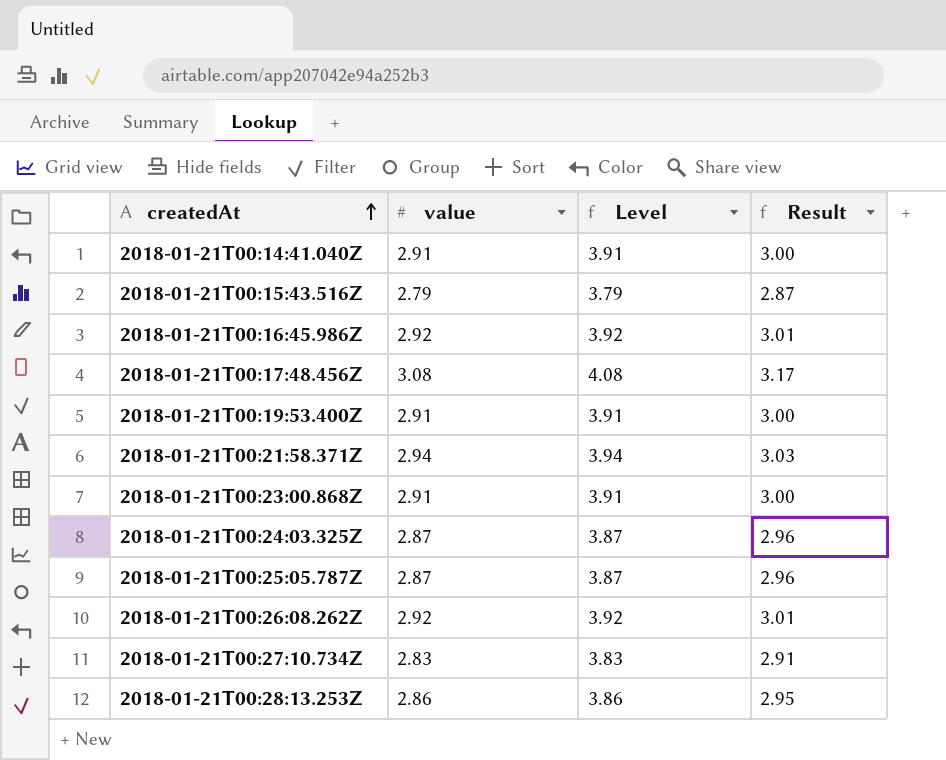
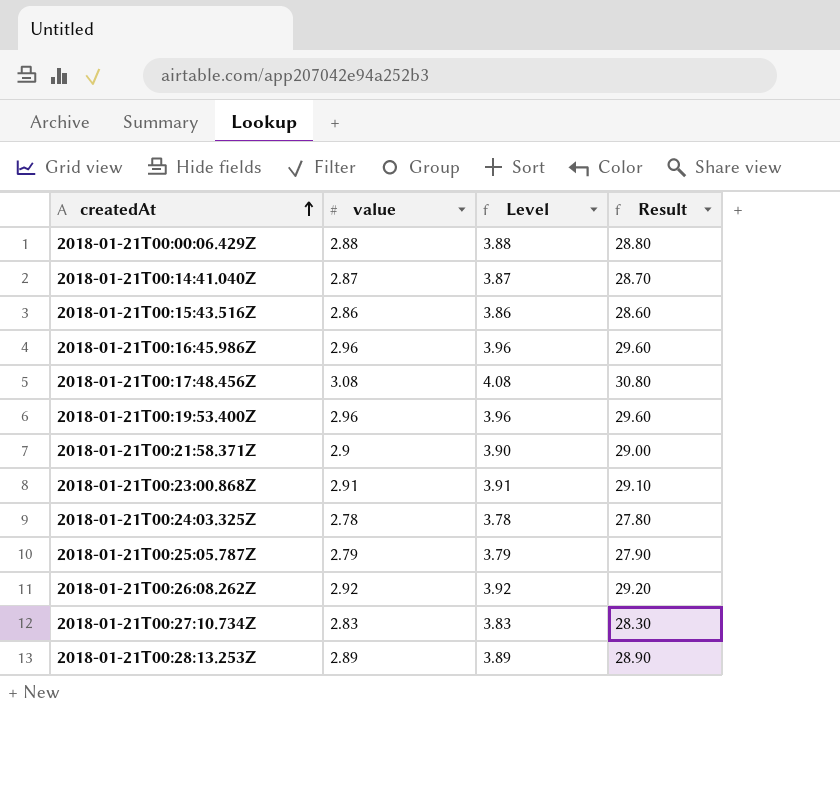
column Result | formula: [value] * 1.03 -> [value] * 10
row 2018-01-21T00:00:06.429Z: none -> 2.88 | 3.88 | 28.80
2018-01-21T00:14:41.040Z | value: 2.91 -> 2.87
2018-01-21T00:14:41.040Z | Level: 3.91 -> 3.87
2018-01-21T00:15:43.516Z | value: 2.79 -> 2.86
2018-01-21T00:15:43.516Z | Level: 3.79 -> 3.86
2018-01-21T00:16:45.986Z | value: 2.92 -> 2.96
2018-01-21T00:16:45.986Z | Level: 3.92 -> 3.96
2018-01-21T00:19:53.400Z | value: 2.91 -> 2.96
2018-01-21T00:19:53.400Z | Level: 3.91 -> 3.96
2018-01-21T00:21:58.371Z | value: 2.94 -> 2.9
2018-01-21T00:21:58.371Z | Level: 3.94 -> 3.90
2018-01-21T00:24:03.325Z | value: 2.87 -> 2.78
2018-01-21T00:24:03.325Z | Level: 3.87 -> 3.78
2018-01-21T00:25:05.787Z | value: 2.87 -> 2.79
2018-01-21T00:25:05.787Z | Level: 3.87 -> 3.79
2018-01-21T00:28:13.253Z | value: 2.86 -> 2.89
2018-01-21T00:28:13.253Z | Level: 3.86 -> 3.89

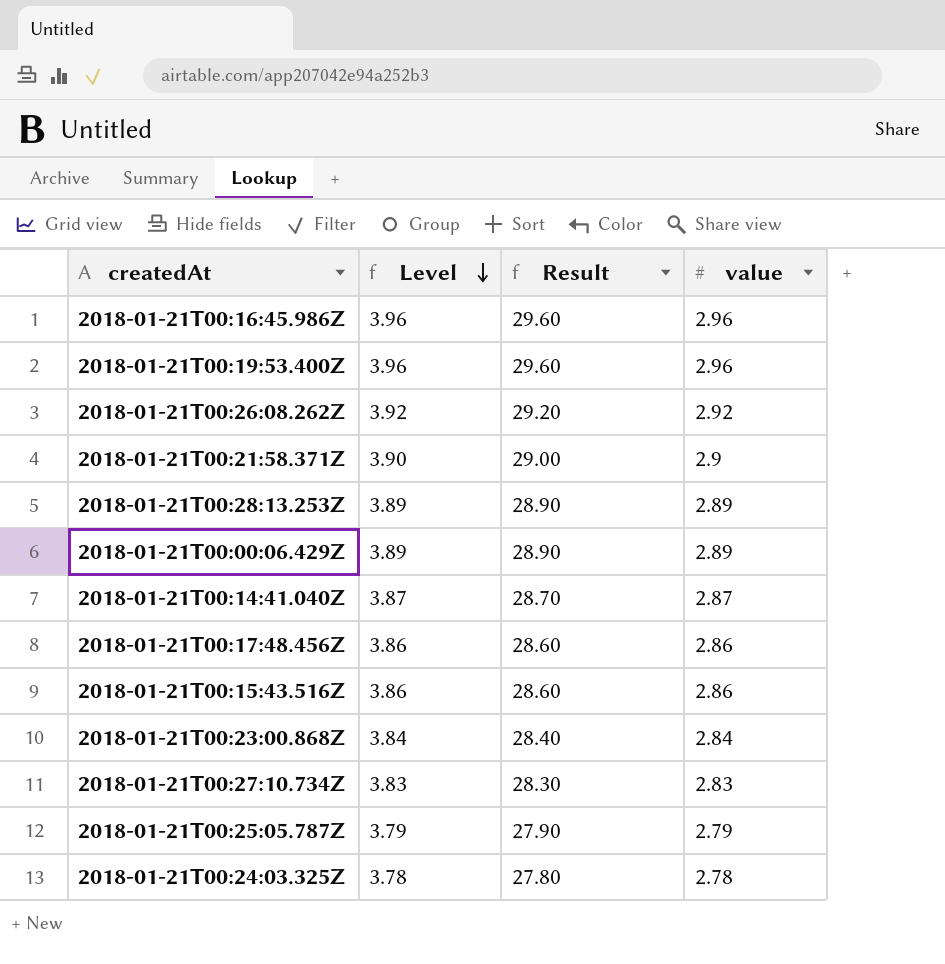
row order: createdAt ascending -> Level descending
column value | position: 2 -> 4
2018-01-21T00:00:06.429Z | Level: 3.88 -> 3.89
2018-01-21T00:00:06.429Z | Result: 28.80 -> 28.90
2018-01-21T00:00:06.429Z | value: 2.88 -> 2.89
2018-01-21T00:17:48.456Z | Level: 4.08 -> 3.86
2018-01-21T00:17:48.456Z | Result: 30.80 -> 28.60
2018-01-21T00:17:48.456Z | value: 3.08 -> 2.86
2018-01-21T00:23:00.868Z | Level: 3.91 -> 3.84
2018-01-21T00:23:00.868Z | Result: 29.10 -> 28.40
2018-01-21T00:23:00.868Z | value: 2.91 -> 2.84

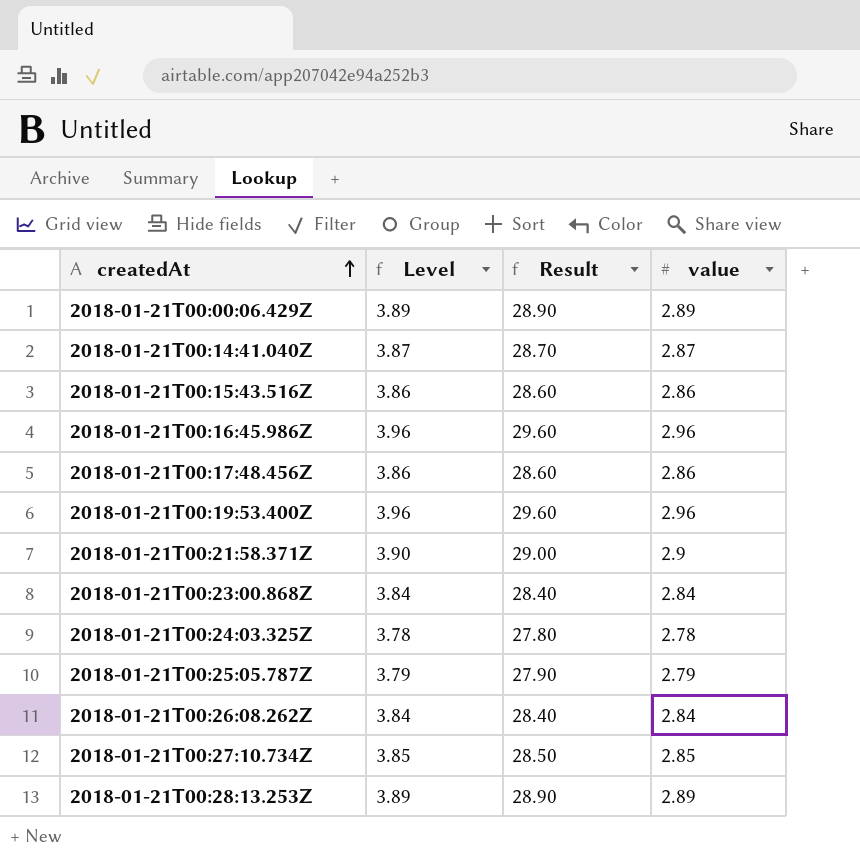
row order: Level descending -> createdAt ascending
2018-01-21T00:26:08.262Z | Level: 3.92 -> 3.84
2018-01-21T00:26:08.262Z | Result: 29.20 -> 28.40
2018-01-21T00:26:08.262Z | value: 2.92 -> 2.84
2018-01-21T00:27:10.734Z | Level: 3.83 -> 3.85
2018-01-21T00:27:10.734Z | Result: 28.30 -> 28.50
2018-01-21T00:27:10.734Z | value: 2.83 -> 2.85

